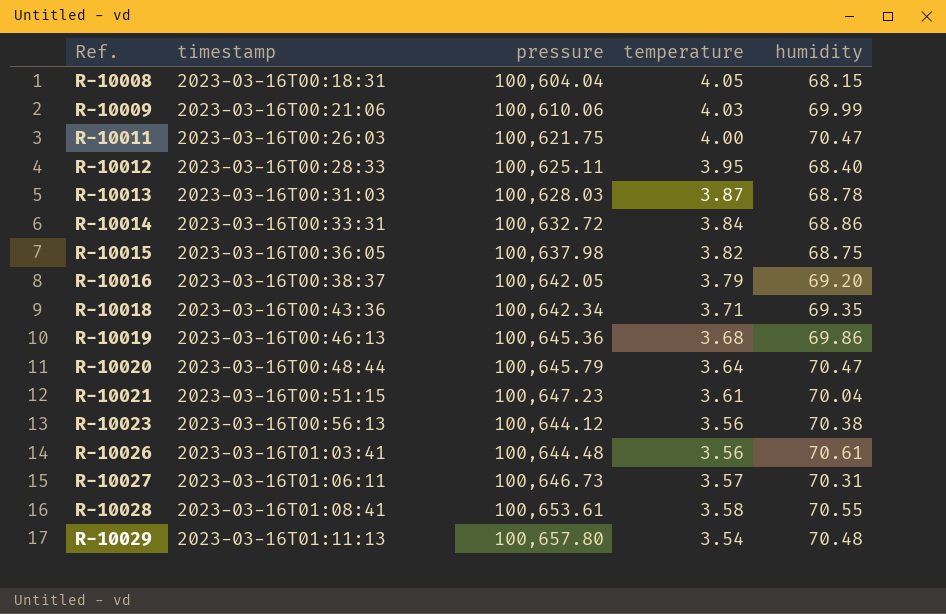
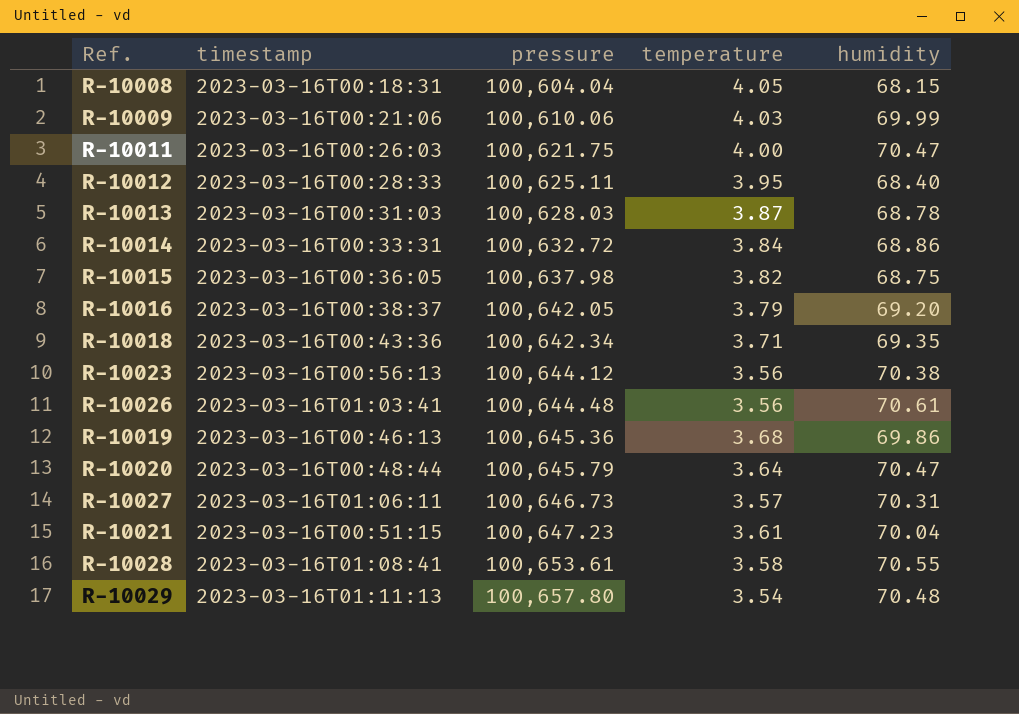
row order: Ref. ascending -> pressure ascending

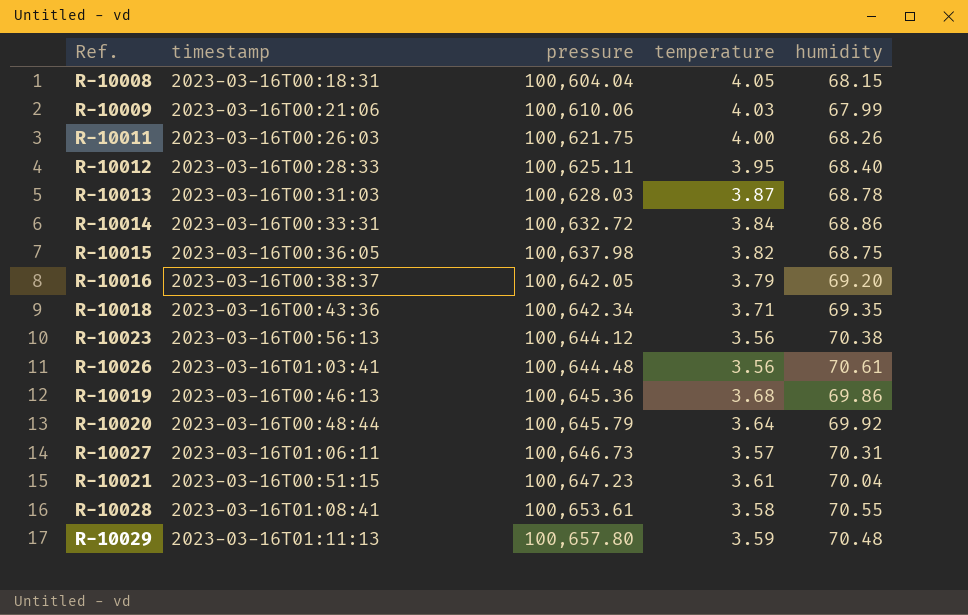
R-10009 | humidity: 69.99 -> 67.99
R-10011 | humidity: 70.47 -> 68.26
R-10020 | humidity: 70.47 -> 69.92
R-10029 | temperature: 3.54 -> 3.59

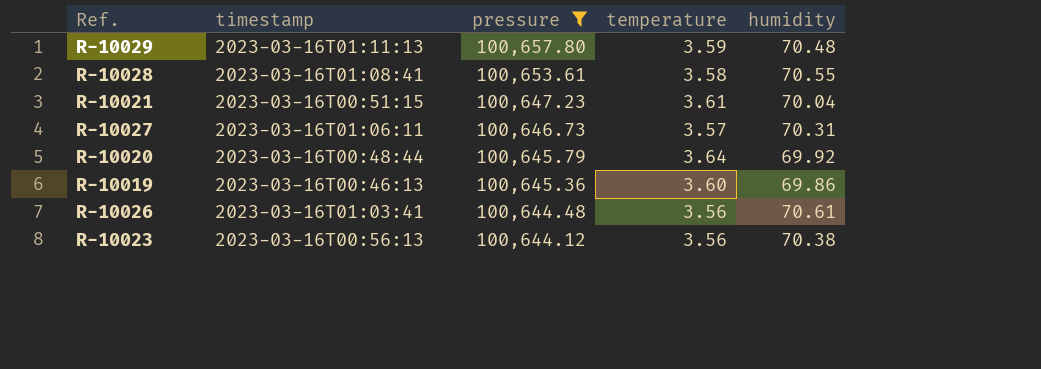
filter: none -> pressure >= 100,644.12
row order: pressure ascending -> pressure descending
R-10019 | temperature: 3.68 -> 3.60

